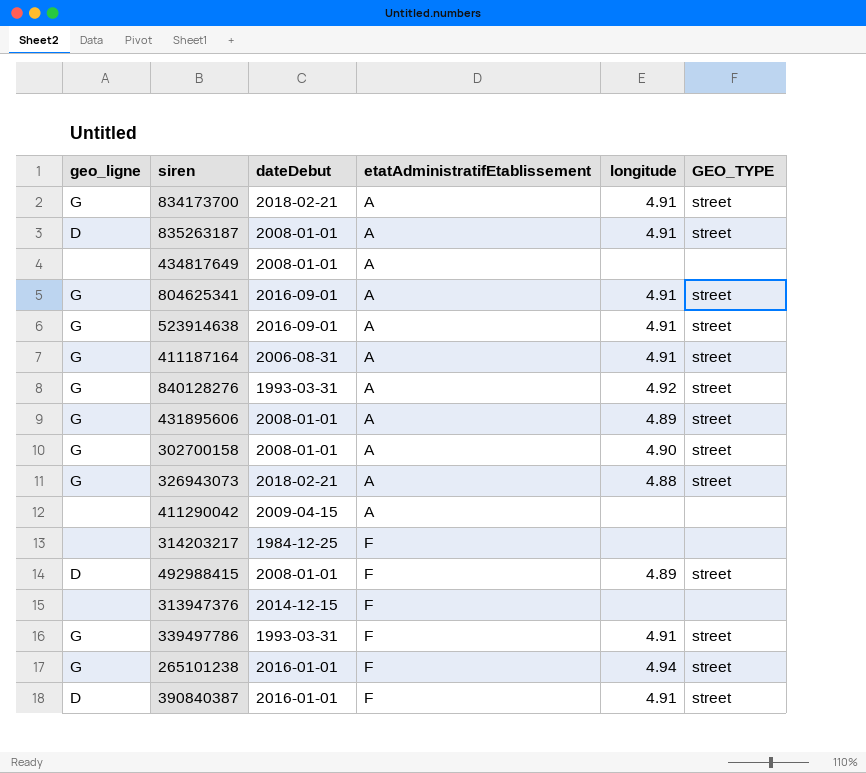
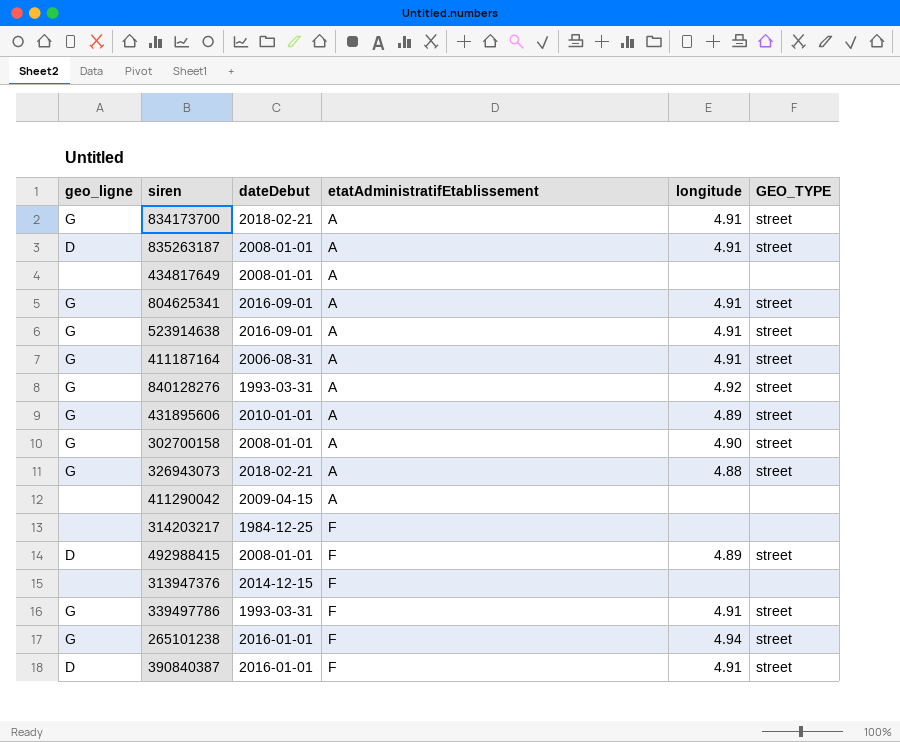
431895606 | dateDebut: 2008-01-01 -> 2010-01-01

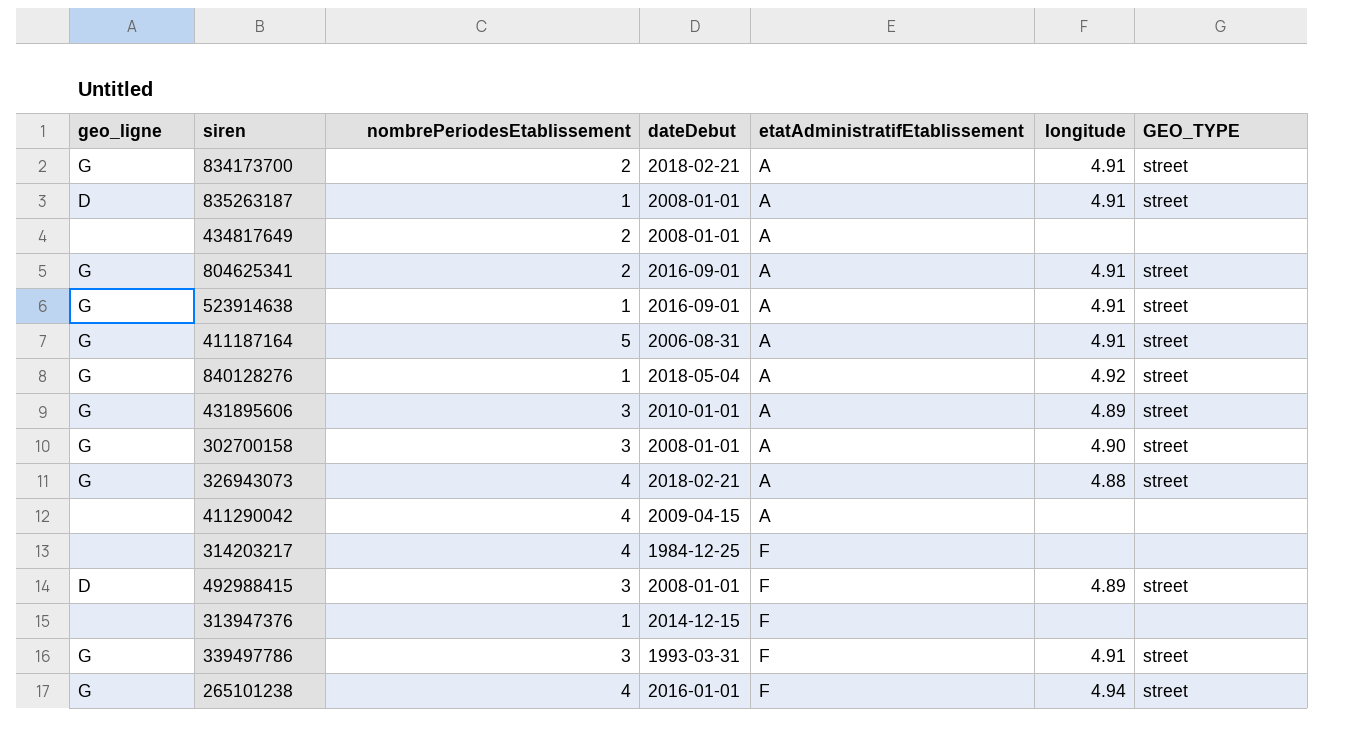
column nombrePeriodesEtablissement | position: none -> 3
row 390840387: D | 2016-01-01 | F | 4.91 | street -> none
840128276 | dateDebut: 1993-03-31 -> 2018-05-04

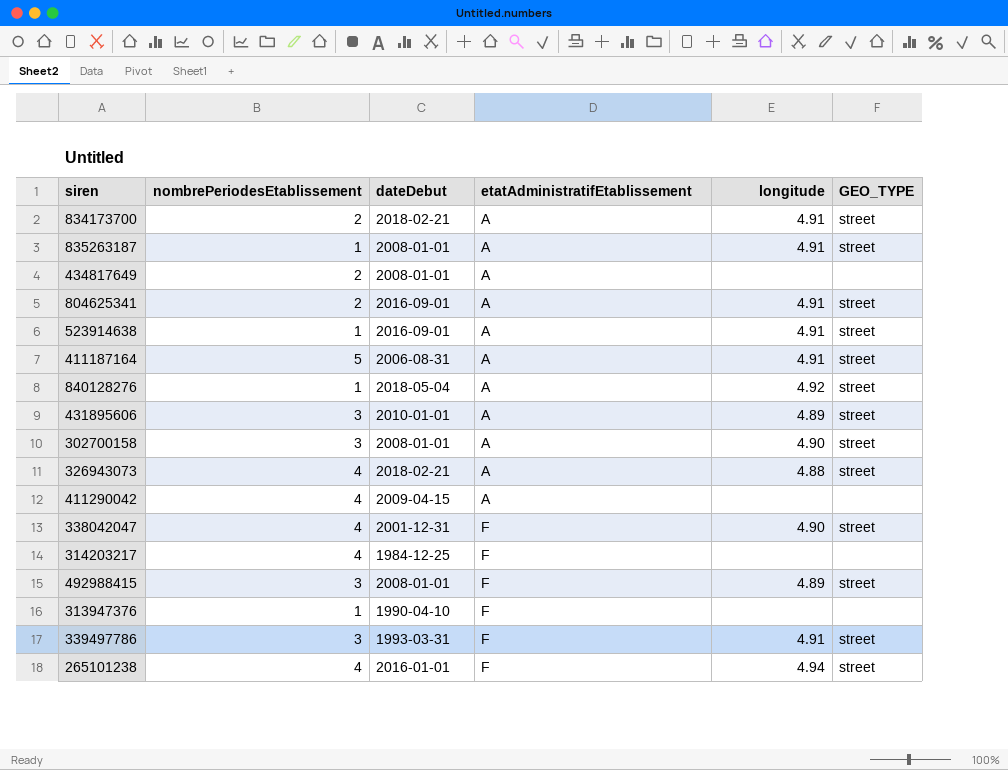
column geo_ligne | position: 1 -> none
row 338042047: none -> 4 | 2001-12-31 | F | 4.90 | street
313947376 | dateDebut: 2014-12-15 -> 1990-04-10

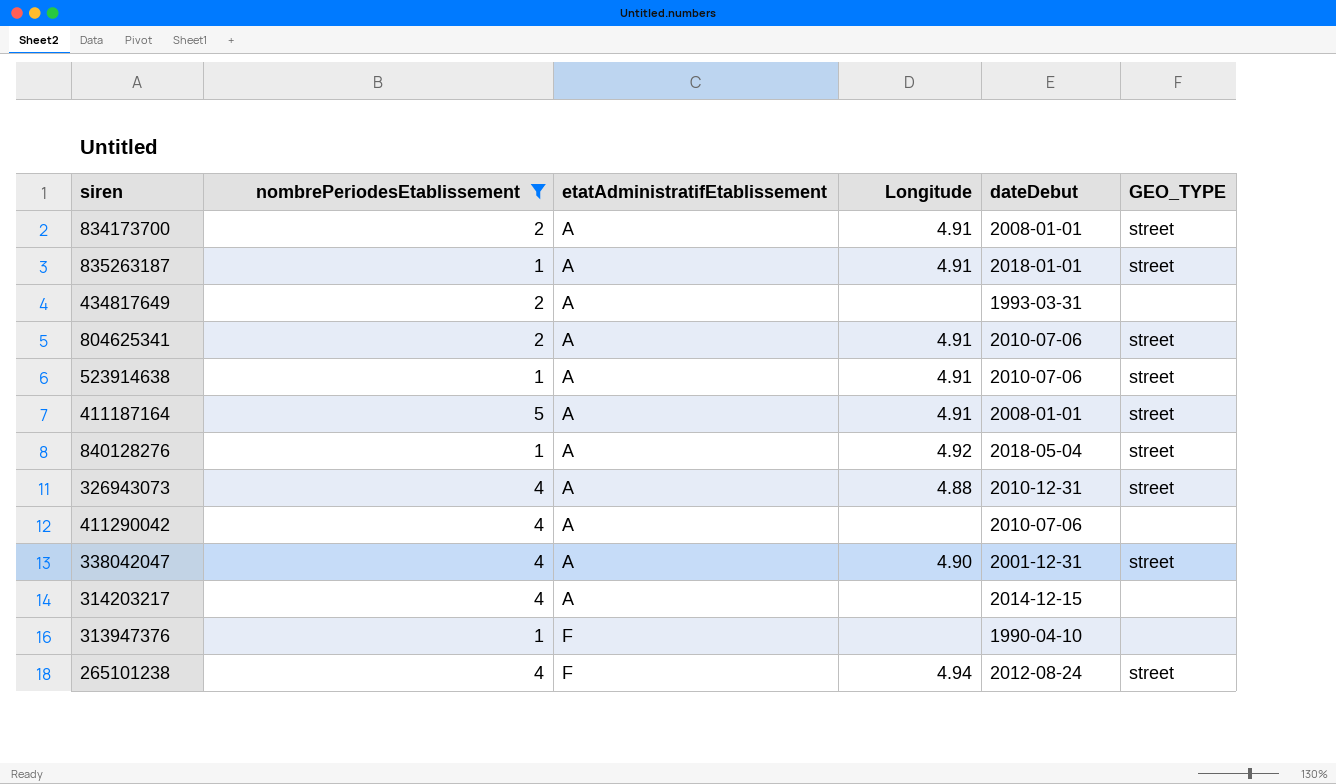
filter: none -> nombrePeriodesEtablissement != 3
column name: longitude -> Longitude
column dateDebut | position: 3 -> 5
834173700 | dateDebut: 2018-02-21 -> 2008-01-01
835263187 | dateDebut: 2008-01-01 -> 2018-01-01
434817649 | dateDebut: 2008-01-01 -> 1993-03-31
804625341 | dateDebut: 2016-09-01 -> 2010-07-06
523914638 | dateDebut: 2016-09-01 -> 2010-07-06
411187164 | dateDebut: 2006-08-31 -> 2008-01-01
326943073 | dateDebut: 2018-02-21 -> 2010-12-31
411290042 | dateDebut: 2009-04-15 -> 2010-07-06
338042047 | etatAdministratifEtablissement: F -> A
314203217 | etatAdministratifEtablissement: F -> A
314203217 | dateDebut: 1984-12-25 -> 2014-12-15
265101238 | dateDebut: 2016-01-01 -> 2012-08-24

